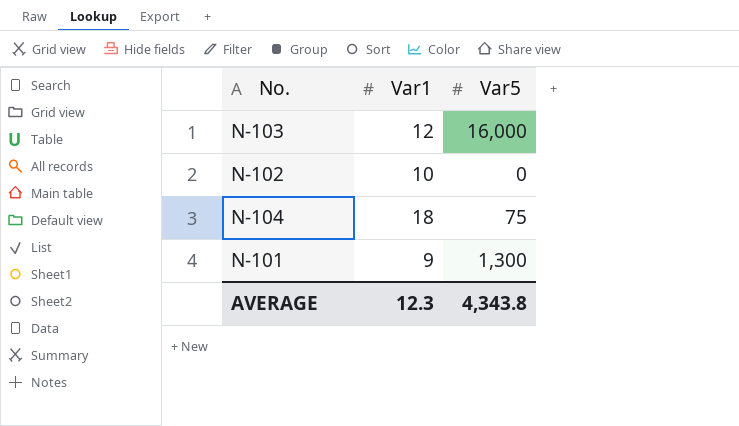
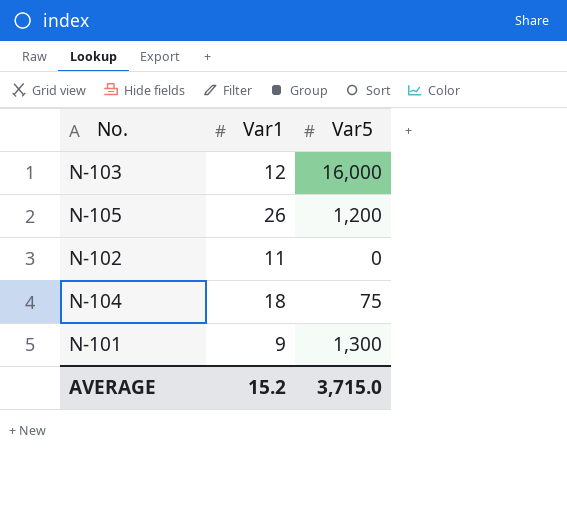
row N-105: none -> 26 | 1,200
N-102 | Var1: 10 -> 11
AVERAGE | Var1: 12.3 -> 15.2
AVERAGE | Var5: 4,343.8 -> 3,715.0

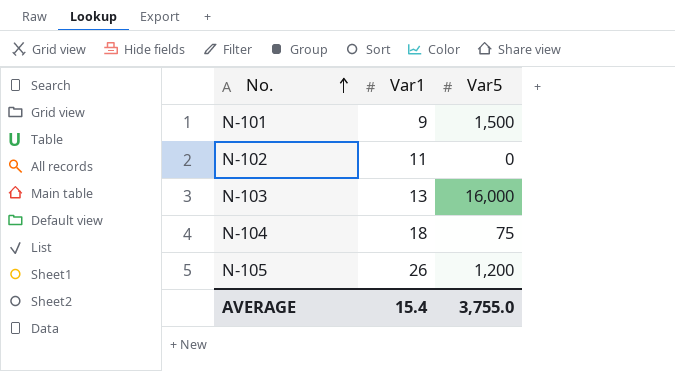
row order: none -> No. ascending
N-101 | Var5: 1,300 -> 1,500
N-103 | Var1: 12 -> 13
AVERAGE | Var1: 15.2 -> 15.4
AVERAGE | Var5: 3,715.0 -> 3,755.0

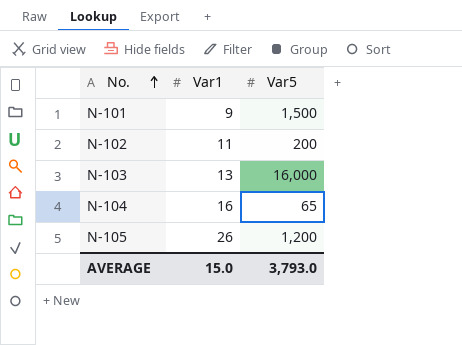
N-102 | Var5: 0 -> 200
N-104 | Var1: 18 -> 16
N-104 | Var5: 75 -> 65
AVERAGE | Var1: 15.4 -> 15.0
AVERAGE | Var5: 3,755.0 -> 3,793.0

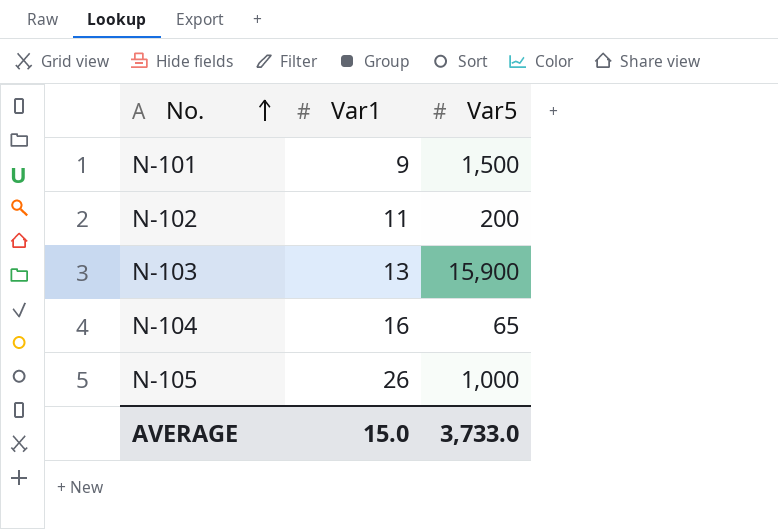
N-103 | Var5: 16,000 -> 15,900
N-105 | Var5: 1,200 -> 1,000
AVERAGE | Var5: 3,793.0 -> 3,733.0

